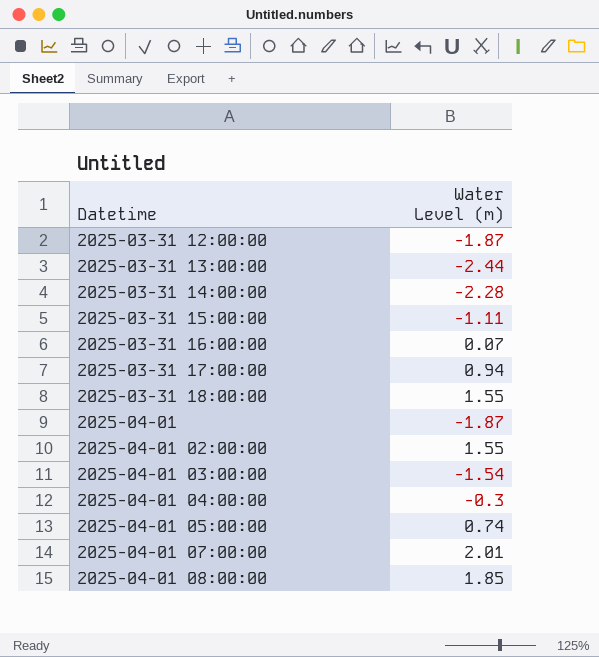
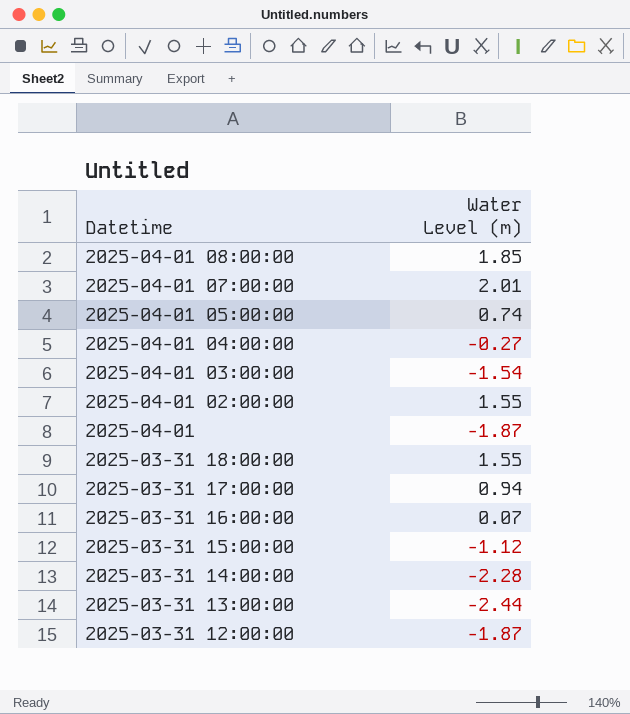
row order: Datetime ascending -> Datetime descending
2025-04-01 04:00:00 | Water Level (m): -0.3 -> -0.27
2025-03-31 15:00:00 | Water Level (m): -1.11 -> -1.12

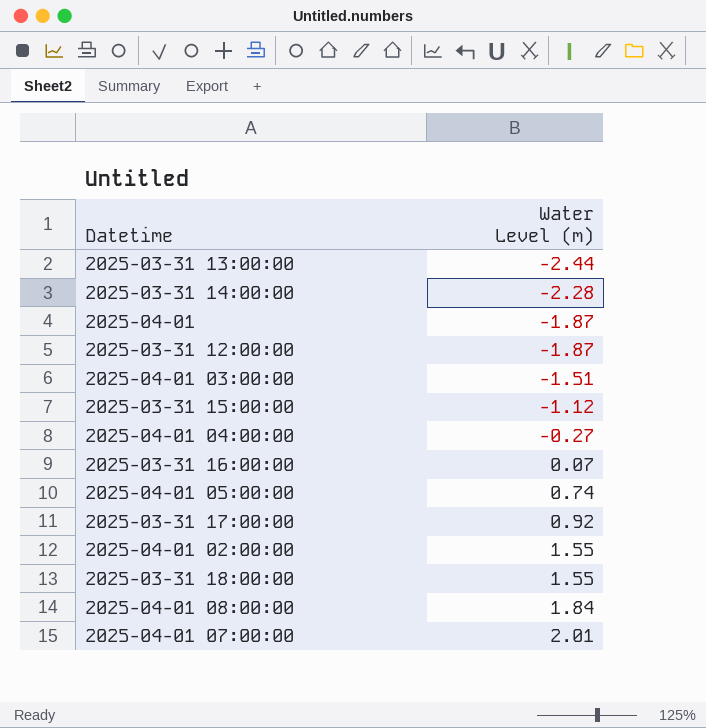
row order: Datetime descending -> Water Level (m) ascending
2025-04-01 03:00:00 | Water Level (m): -1.54 -> -1.51
2025-03-31 17:00:00 | Water Level (m): 0.94 -> 0.92
2025-04-01 08:00:00 | Water Level (m): 1.85 -> 1.84

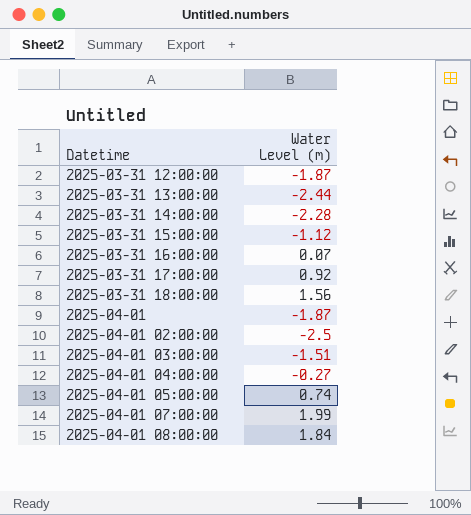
row order: Water Level (m) ascending -> Datetime ascending
2025-03-31 18:00:00 | Water Level (m): 1.55 -> 1.56
2025-04-01 02:00:00 | Water Level (m): 1.55 -> -2.5
2025-04-01 07:00:00 | Water Level (m): 2.01 -> 1.99

